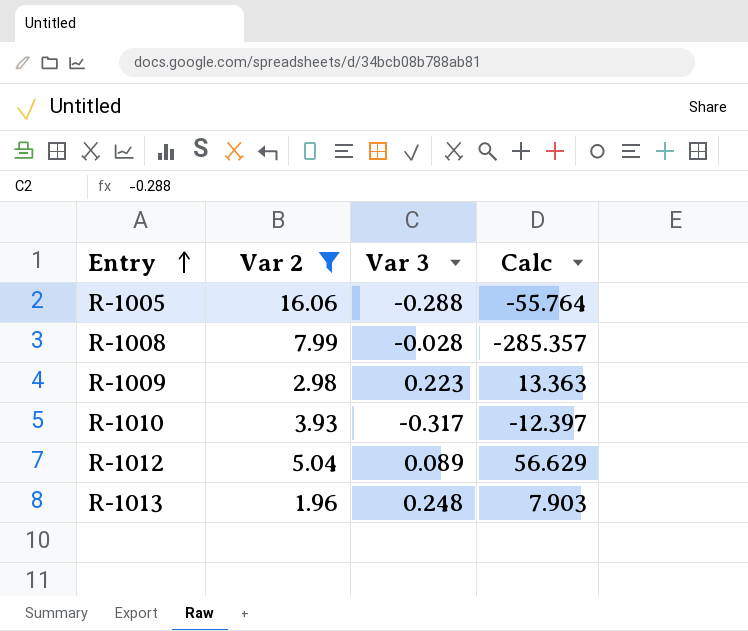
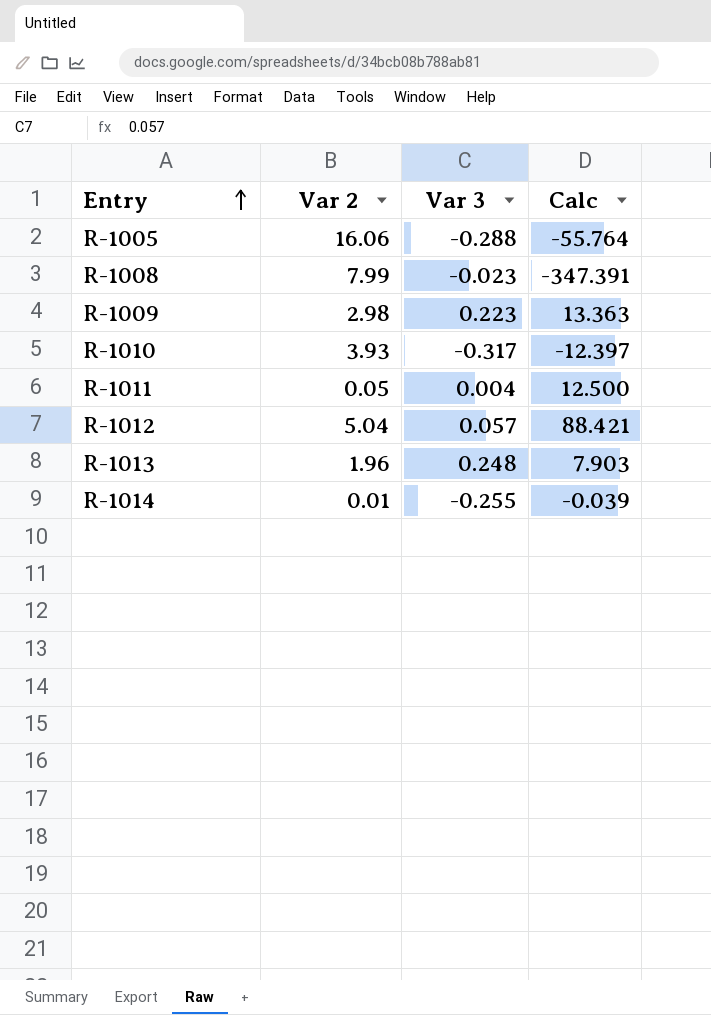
filter: Var 2 >= 1.96 -> none
R-1008 | Var 3: -0.028 -> -0.023
R-1008 | Calc: -285.357 -> -347.391
R-1012 | Var 3: 0.089 -> 0.057
R-1012 | Calc: 56.629 -> 88.421

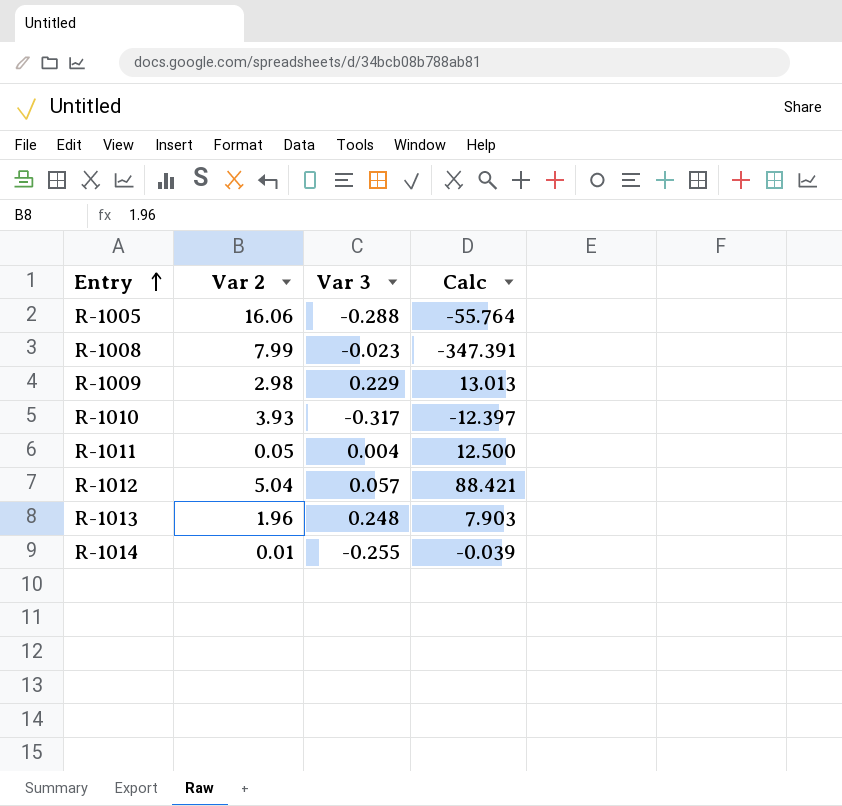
R-1009 | Var 3: 0.223 -> 0.229
R-1009 | Calc: 13.363 -> 13.013

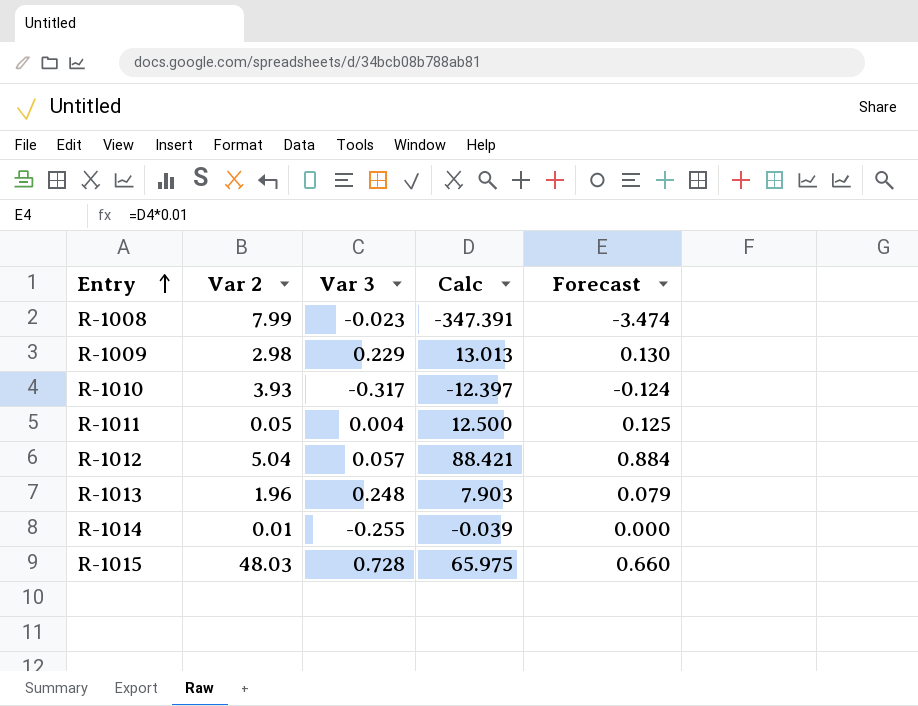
column Forecast | formula: none -> [Calc] * 0.01
row R-1005: 16.06 | -0.288 | -55.764 -> none
row R-1015: none -> 48.03 | 0.728 | 65.975 | 0.660

